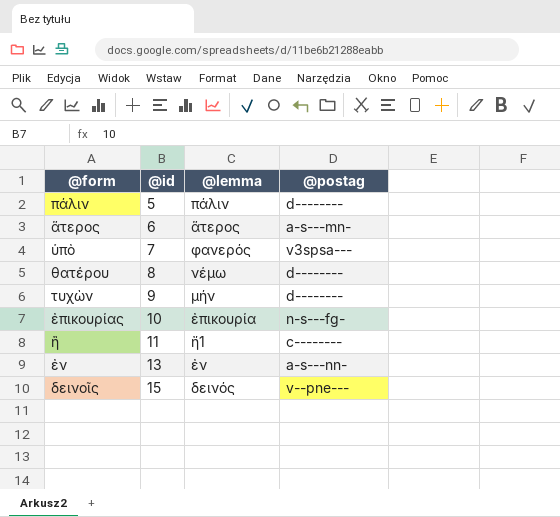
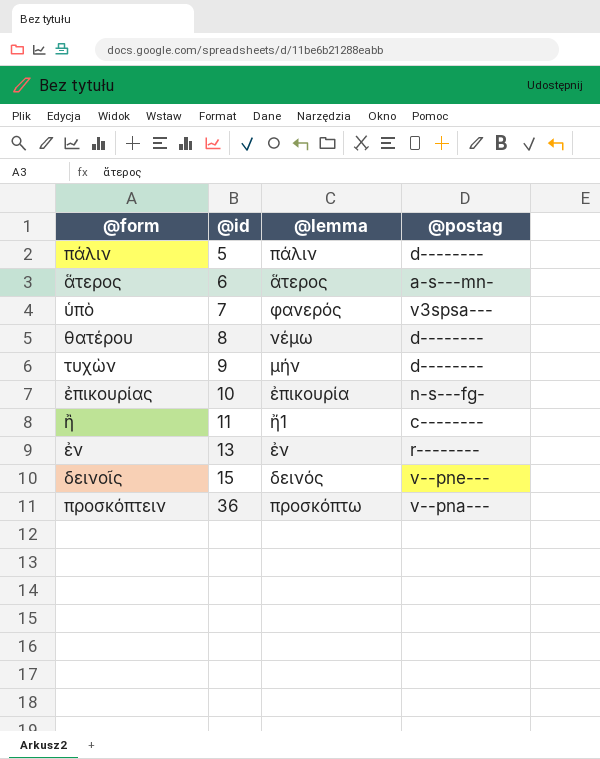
ἐν | @postag: a-s---nn- -> r--------
row προσκόπτειν: none -> 36 | προσκόπτω | v--pna---

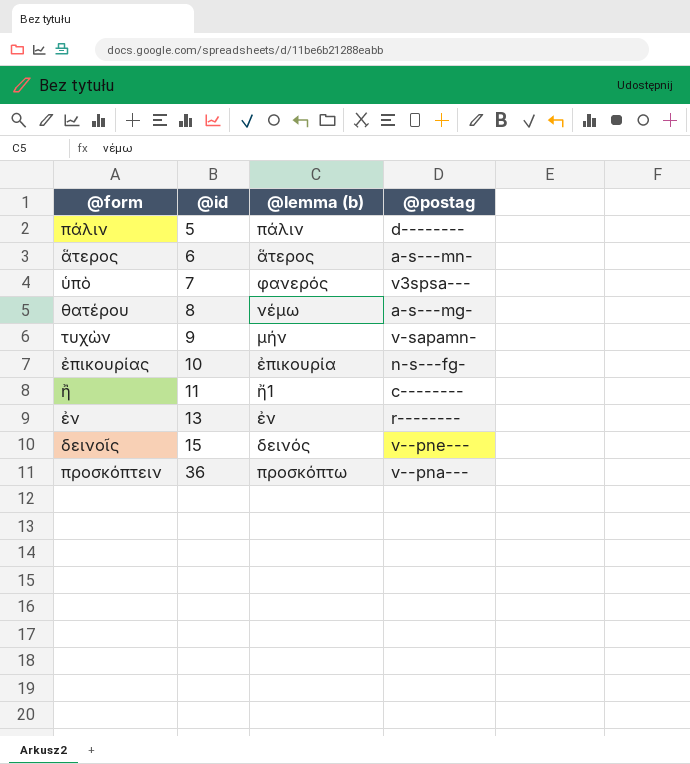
column name: @lemma -> @lemma (b)
θατέρου | @postag: d-------- -> a-s---mg-
τυχὼν | @postag: d-------- -> v-sapamn-

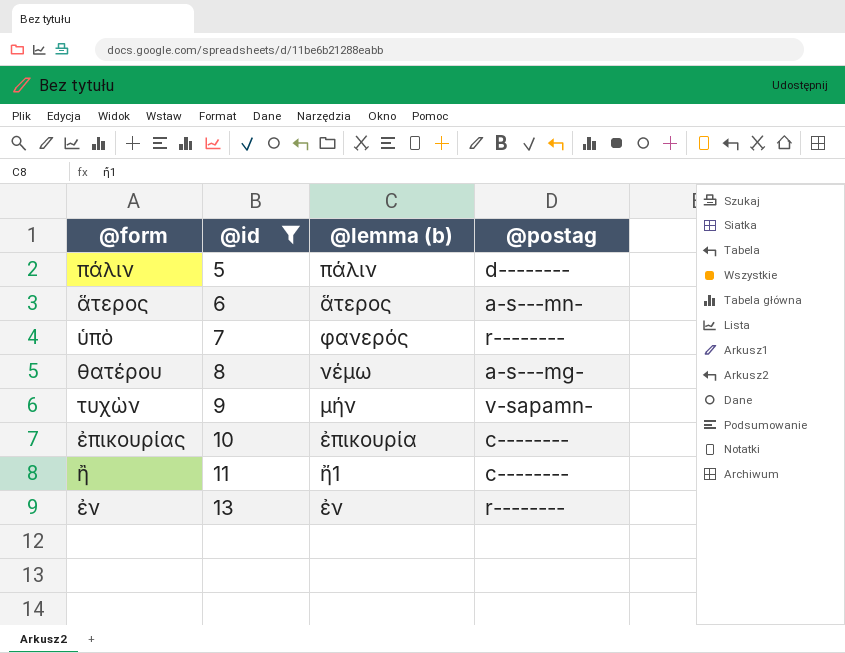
filter: none -> @id <= 13
ὑπὸ | @postag: v3spsa--- -> r--------
ἐπικουρίας | @postag: n-s---fg- -> c--------

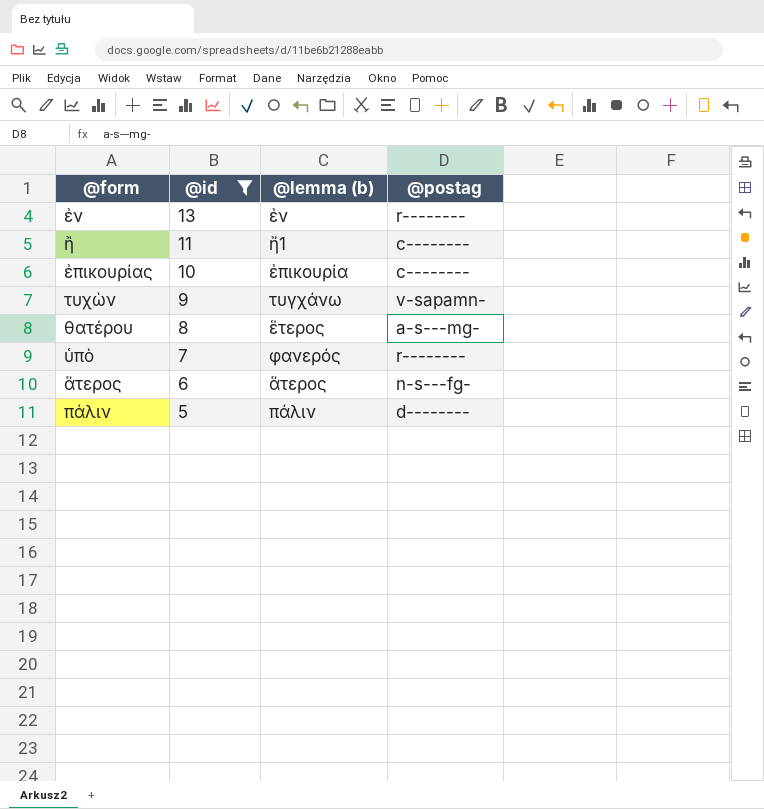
row order: @id ascending -> @id descending
τυχὼν | @lemma (b): μήν -> τυγχάνω
θατέρου | @lemma (b): νέμω -> ἕτερος
ἅτερος | @postag: a-s---mn- -> n-s---fg-

